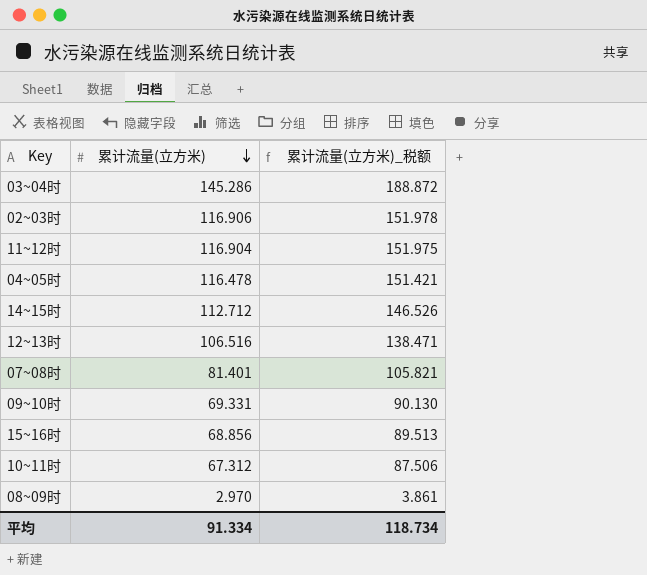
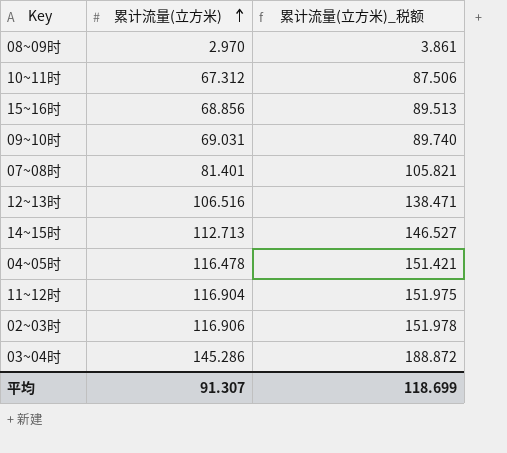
row order: 累计流量(立方米) descending -> 累计流量(立方米) ascending
09~10时 | 累计流量(立方米): 69.331 -> 69.031
09~10时 | 累计流量(立方米)_税额: 90.130 -> 89.740
14~15时 | 累计流量(立方米): 112.712 -> 112.713
14~15时 | 累计流量(立方米)_税额: 146.526 -> 146.527
平均 | 累计流量(立方米): 91.334 -> 91.307
平均 | 累计流量(立方米)_税额: 118.734 -> 118.699

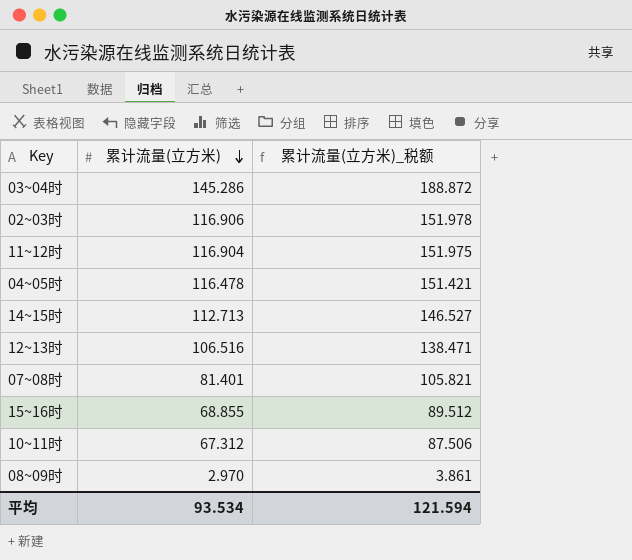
row order: 累计流量(立方米) ascending -> 累计流量(立方米) descending
row 09~10时: 69.031 | 89.740 -> none
15~16时 | 累计流量(立方米): 68.856 -> 68.855
15~16时 | 累计流量(立方米)_税额: 89.513 -> 89.512
平均 | 累计流量(立方米): 91.307 -> 93.534
平均 | 累计流量(立方米)_税额: 118.699 -> 121.594

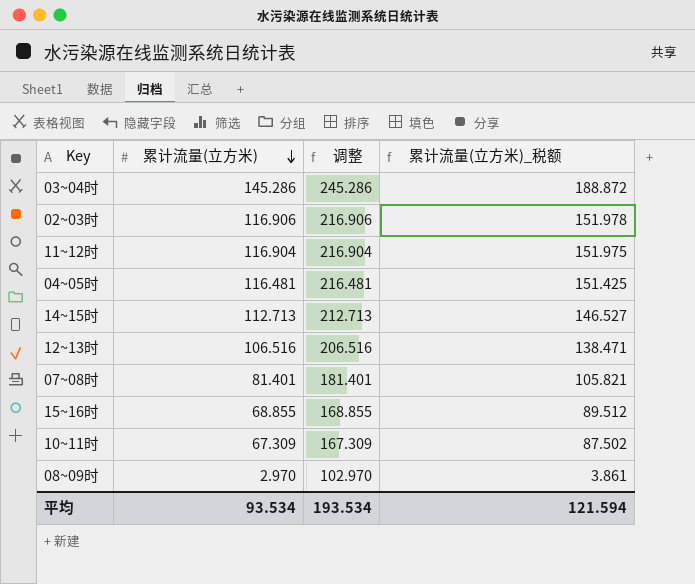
column 调整 | formula: none -> [累计流量(立方米)] + 100
04~05时 | 累计流量(立方米): 116.478 -> 116.481
04~05时 | 累计流量(立方米)_税额: 151.421 -> 151.425
10~11时 | 累计流量(立方米): 67.312 -> 67.309
10~11时 | 累计流量(立方米)_税额: 87.506 -> 87.502

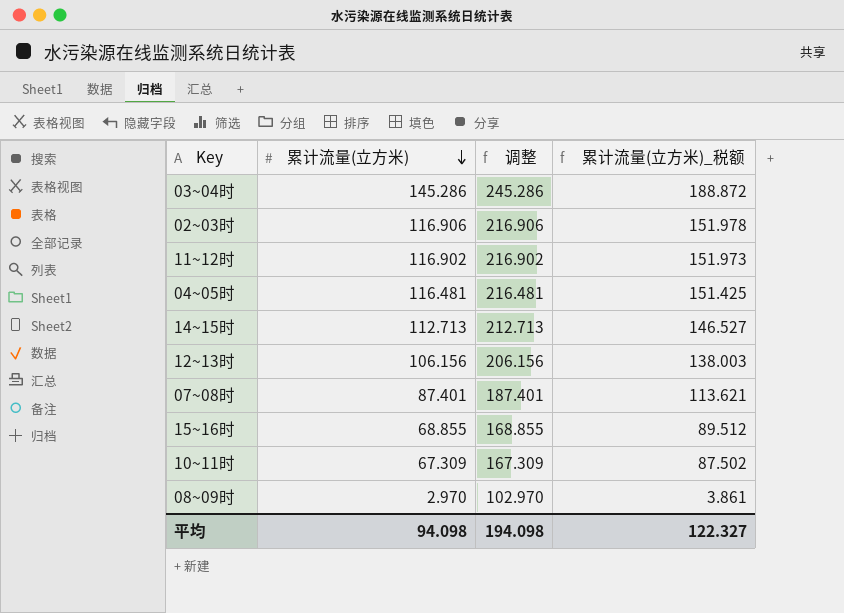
11~12时 | 累计流量(立方米): 116.904 -> 116.902
11~12时 | 调整: 216.904 -> 216.902
11~12时 | 累计流量(立方米)_税额: 151.975 -> 151.973
12~13时 | 累计流量(立方米): 106.516 -> 106.156
12~13时 | 调整: 206.516 -> 206.156
12~13时 | 累计流量(立方米)_税额: 138.471 -> 138.003
07~08时 | 累计流量(立方米): 81.401 -> 87.401
07~08时 | 调整: 181.401 -> 187.401
07~08时 | 累计流量(立方米)_税额: 105.821 -> 113.621
平均 | 累计流量(立方米): 93.534 -> 94.098
平均 | 调整: 193.534 -> 194.098
平均 | 累计流量(立方米)_税额: 121.594 -> 122.327

